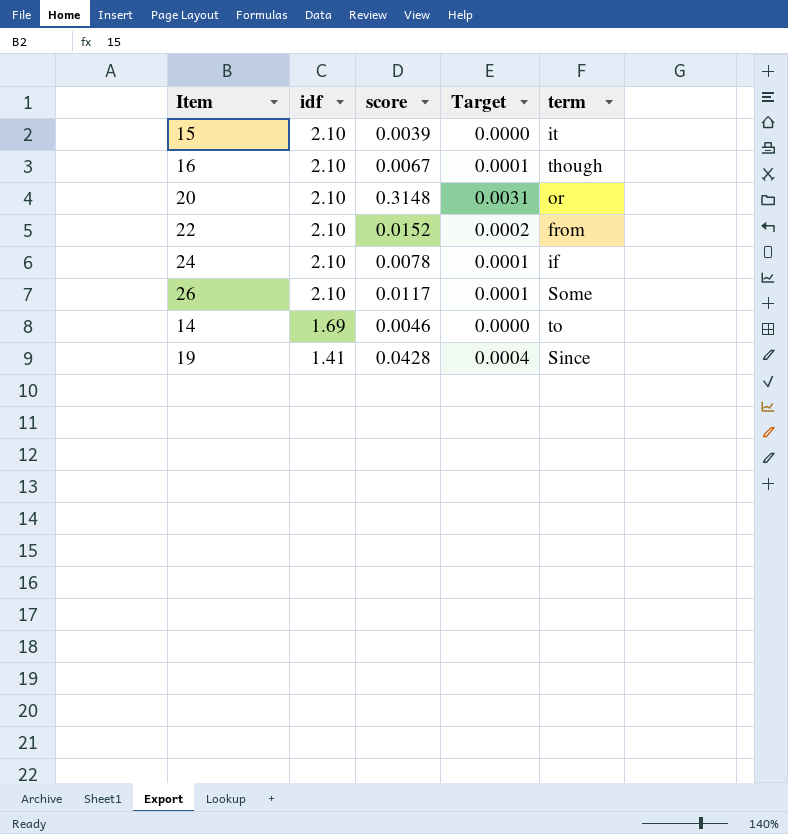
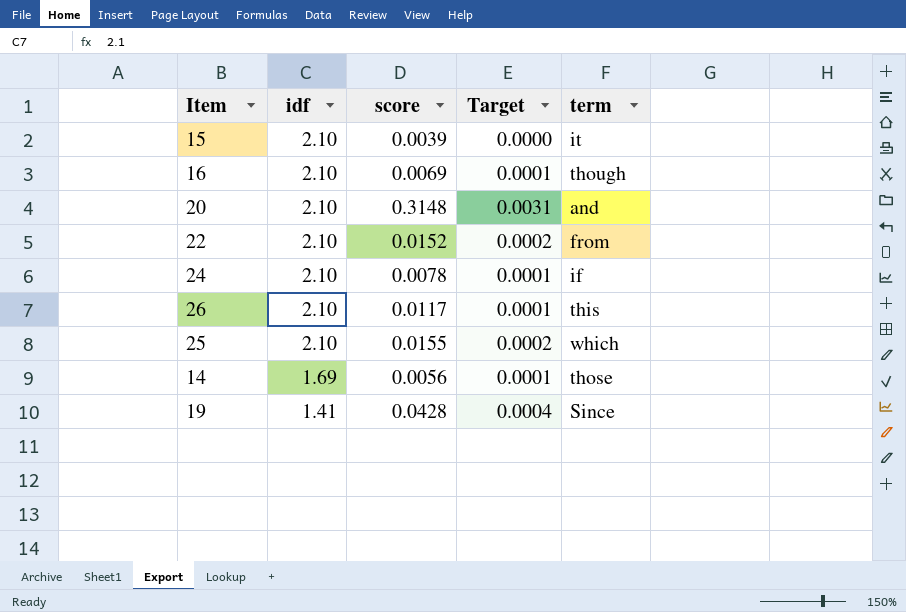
16 | score: 0.0067 -> 0.0069
20 | term: or -> and
26 | term: Some -> this
row 25: none -> 2.10 | 0.0155 | 0.0002 | which
14 | score: 0.0046 -> 0.0056
14 | Target: 0.0000 -> 0.0001
14 | term: to -> those

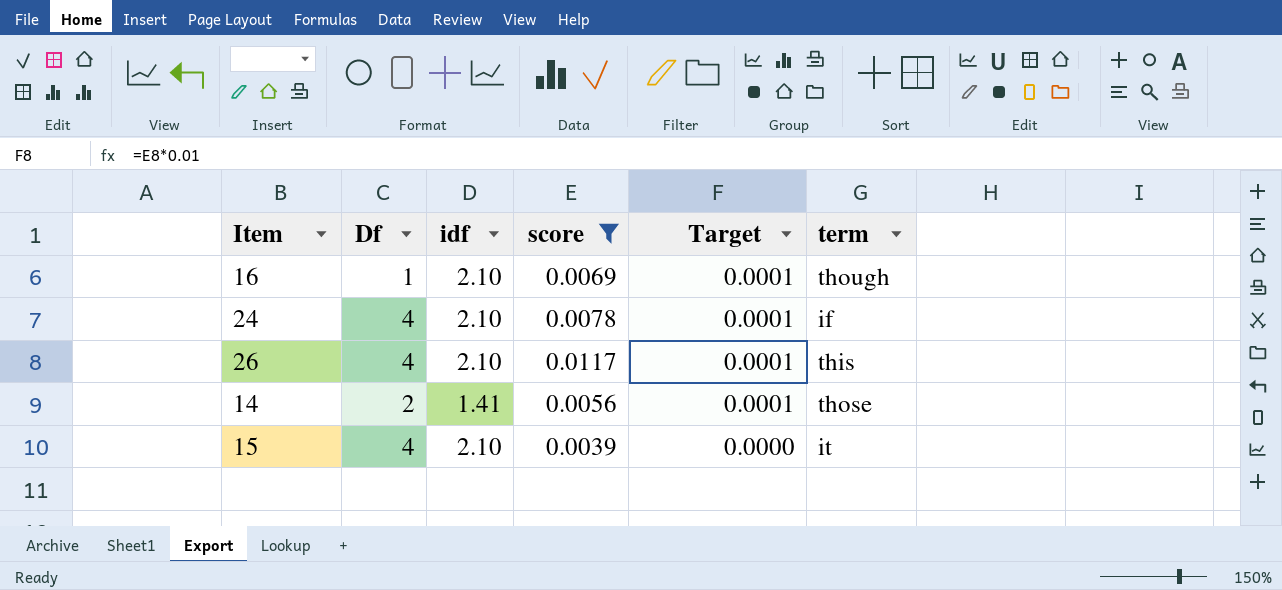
filter: none -> score <= 0.0117
row order: idf descending -> Target descending
column Df | position: none -> 2
14 | idf: 1.69 -> 1.41

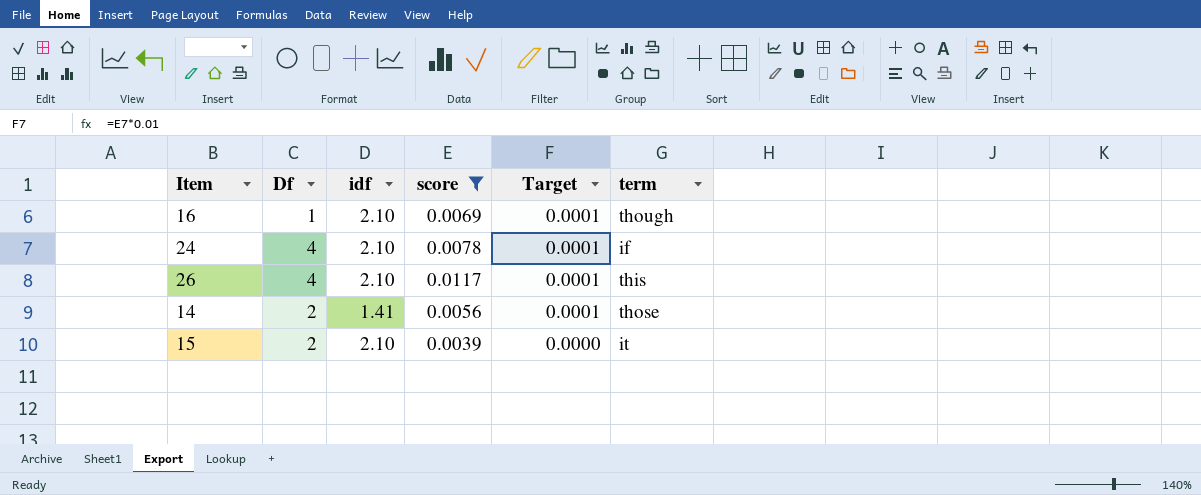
15 | Df: 4 -> 2

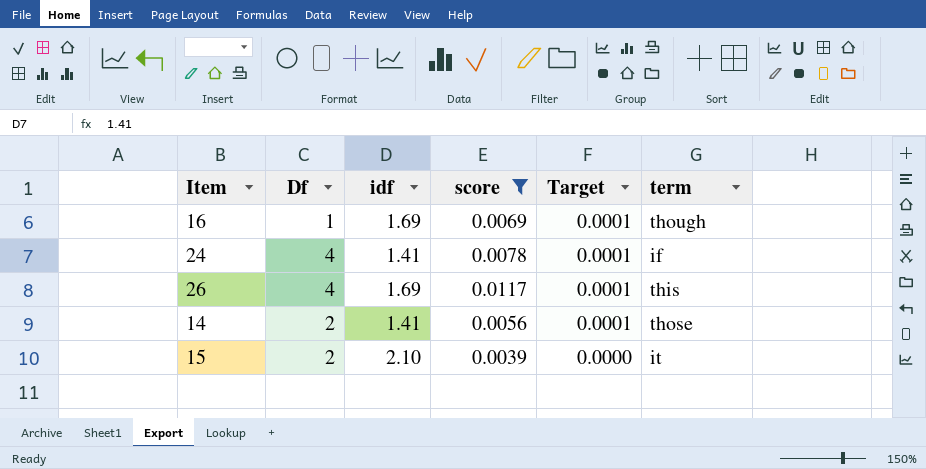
16 | idf: 2.10 -> 1.69
24 | idf: 2.10 -> 1.41
26 | idf: 2.10 -> 1.69

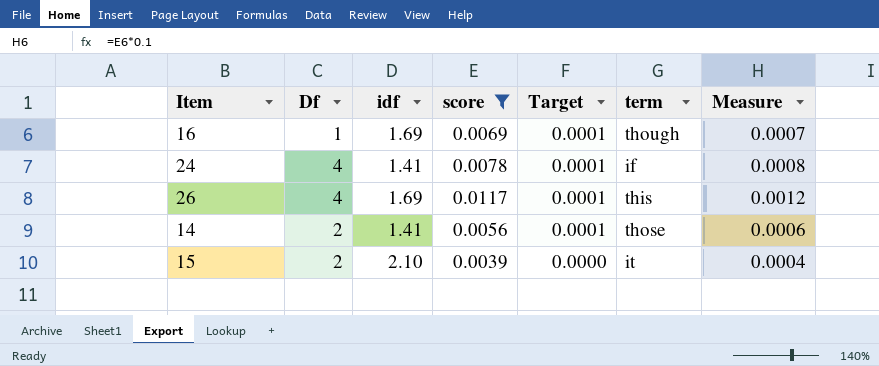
column Measure | formula: none -> [score] * 0.1

